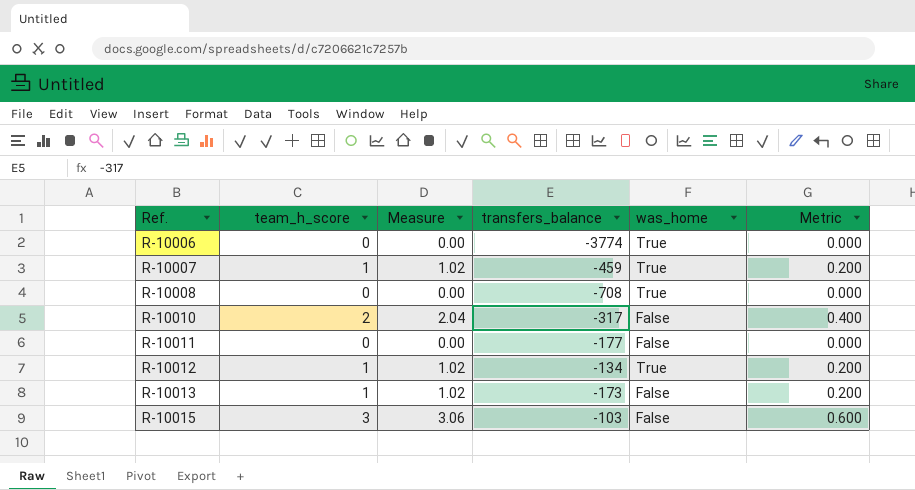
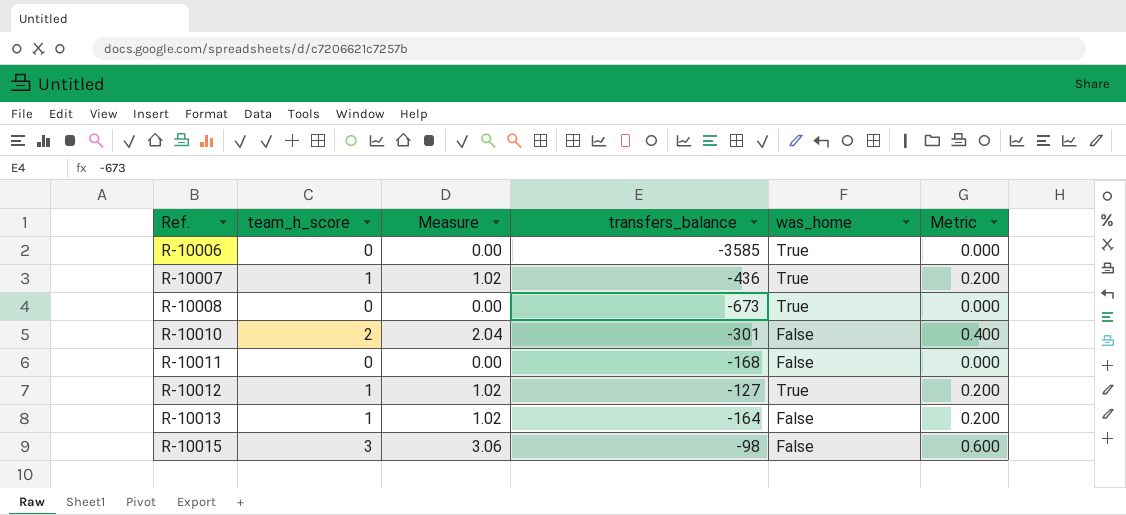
R-10006 | transfers_balance: -3774 -> -3585
R-10007 | transfers_balance: -459 -> -436
R-10008 | transfers_balance: -708 -> -673
R-10010 | transfers_balance: -317 -> -301
R-10011 | transfers_balance: -177 -> -168
R-10012 | transfers_balance: -134 -> -127
R-10013 | transfers_balance: -173 -> -164
R-10015 | transfers_balance: -103 -> -98

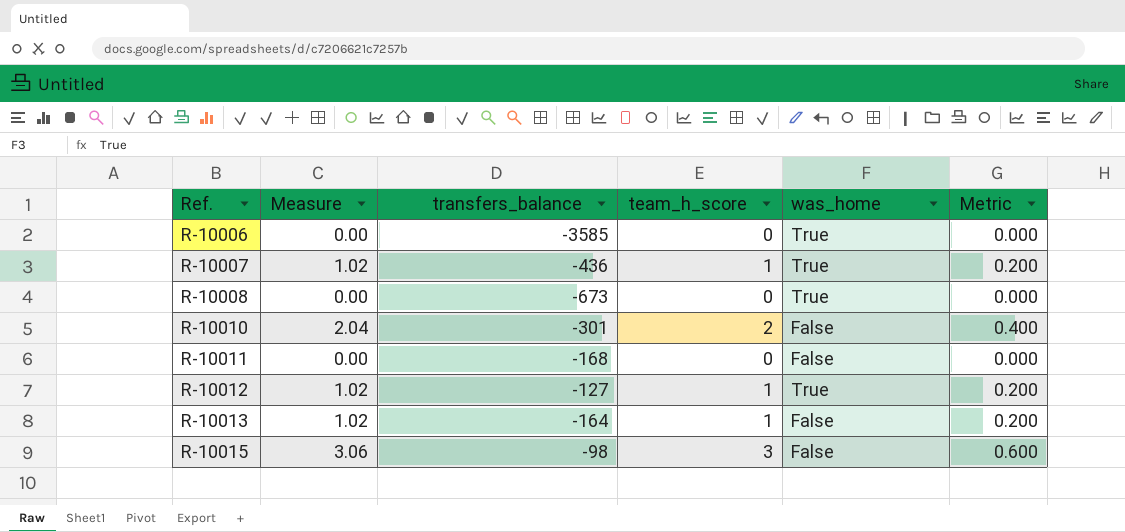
column team_h_score | position: 2 -> 4

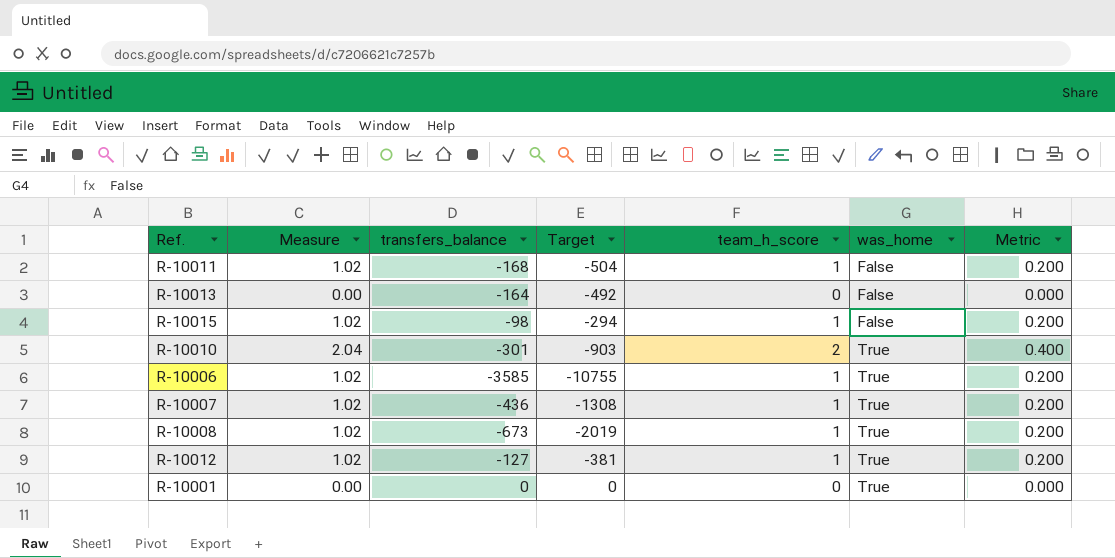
row order: Ref. ascending -> was_home ascending
column Target | formula: none -> [transfers_balance] * 3
R-10011 | Measure: 0.00 -> 1.02
R-10011 | team_h_score: 0 -> 1
R-10011 | Metric: 0.000 -> 0.200
R-10013 | Measure: 1.02 -> 0.00
R-10013 | team_h_score: 1 -> 0
R-10013 | Metric: 0.200 -> 0.000
R-10015 | Measure: 3.06 -> 1.02
R-10015 | team_h_score: 3 -> 1
R-10015 | Metric: 0.600 -> 0.200
R-10010 | was_home: False -> True
R-10006 | Measure: 0.00 -> 1.02
R-10006 | team_h_score: 0 -> 1
R-10006 | Metric: 0.000 -> 0.200
R-10008 | Measure: 0.00 -> 1.02
R-10008 | team_h_score: 0 -> 1
R-10008 | Metric: 0.000 -> 0.200
row R-10001: none -> 0.00 | 0 | 0 | 0 | True | 0.000

